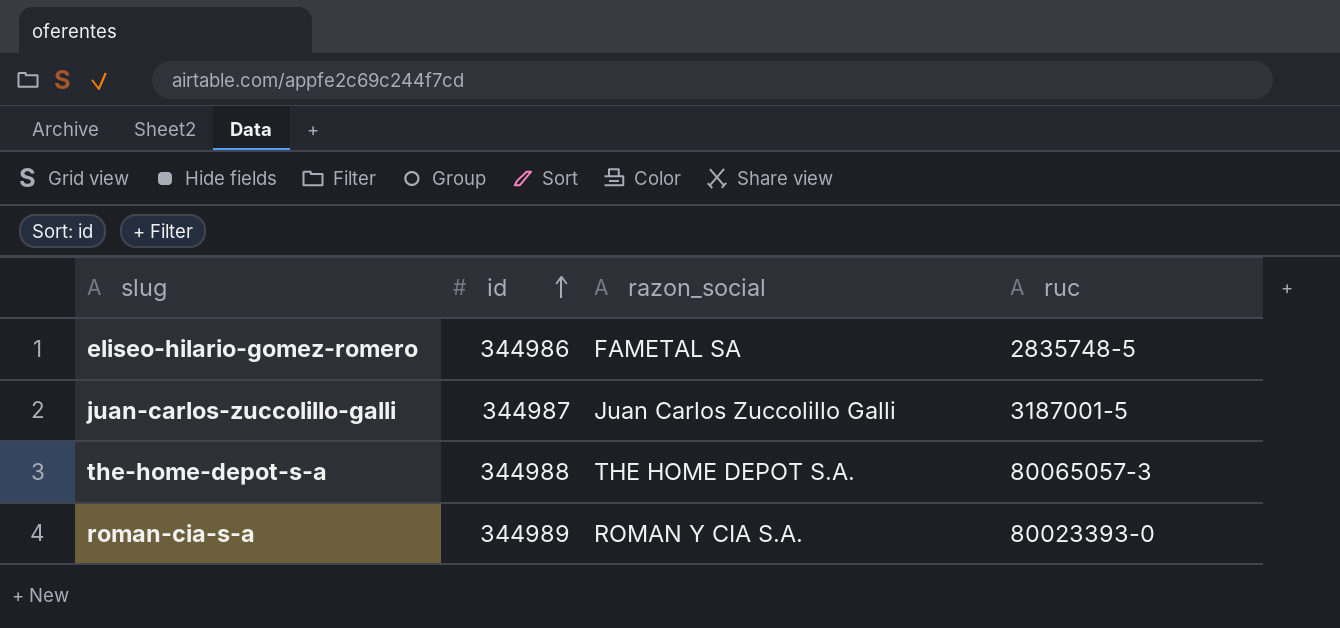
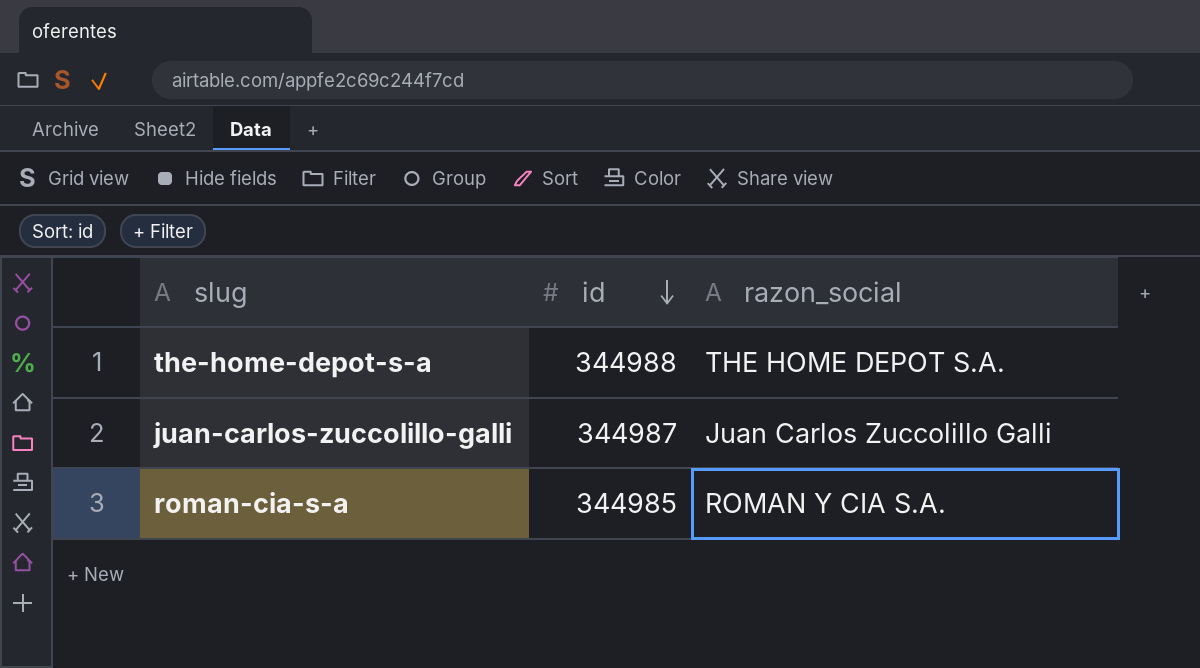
row order: id ascending -> id descending
column ruc | position: 4 -> none
row eliseo-hilario-gomez-romero: 344986 | FAMETAL SA | 2835748-5 -> none
roman-cia-s-a | id: 344989 -> 344985

